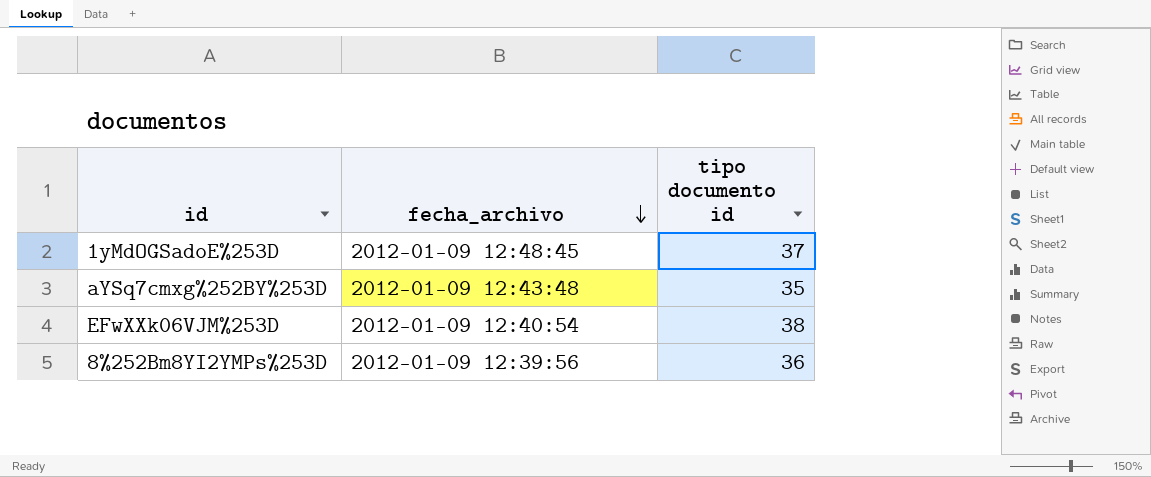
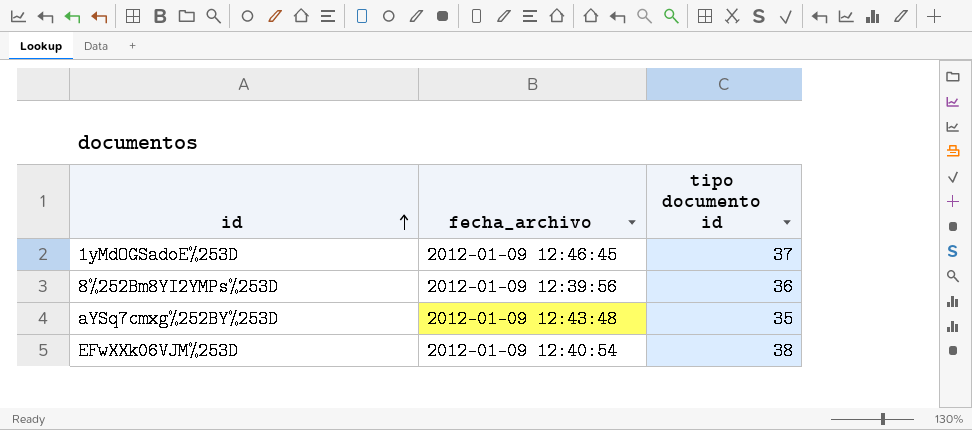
row order: fecha_archivo descending -> id ascending
1yMdOGSadoE%253D | fecha_archivo: 2012-01-09 12:48:45 -> 2012-01-09 12:46:45

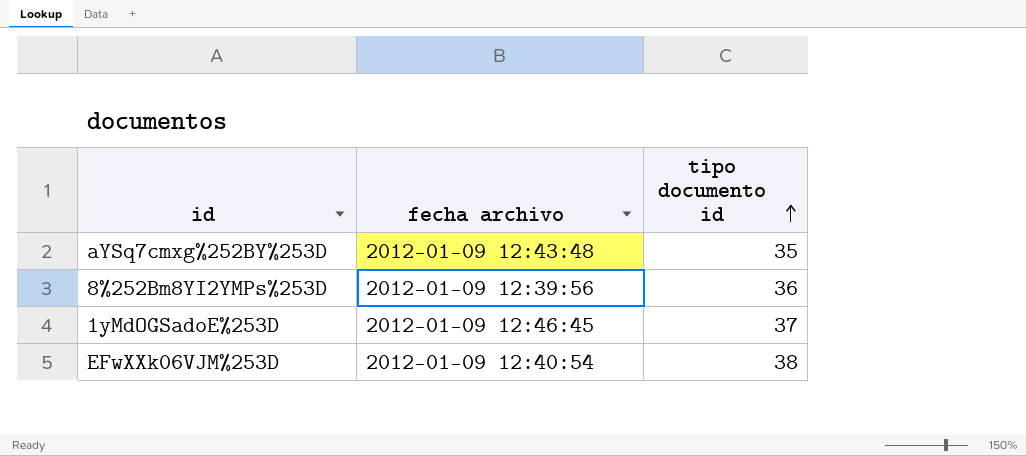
row order: id ascending -> tipo documento id ascending
column name: fecha_archivo -> fecha archivo

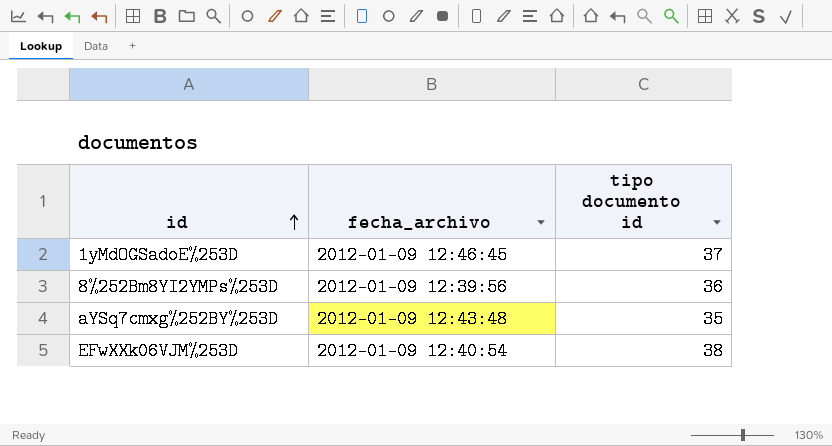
row order: tipo documento id ascending -> id ascending
column name: fecha archivo -> fecha_archivo

